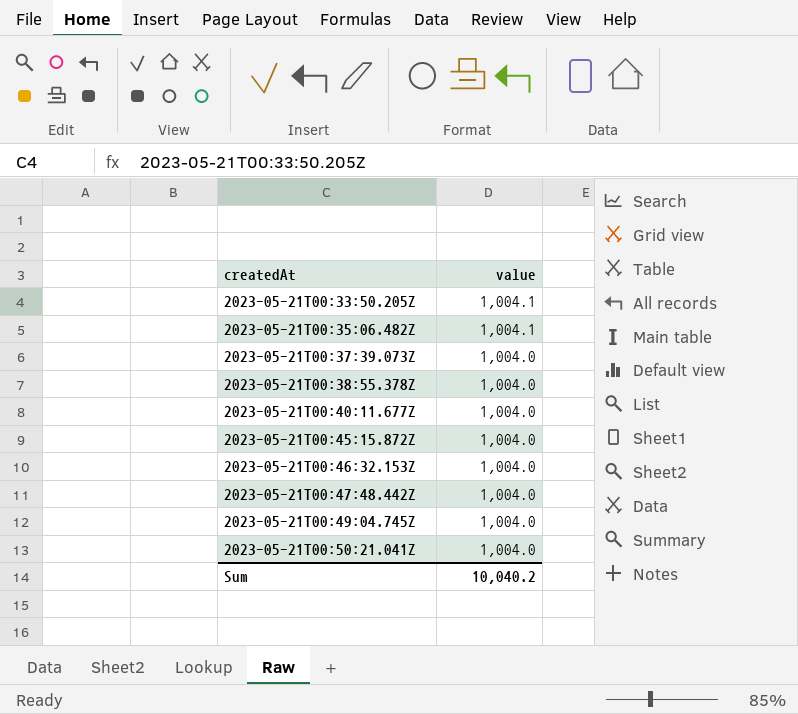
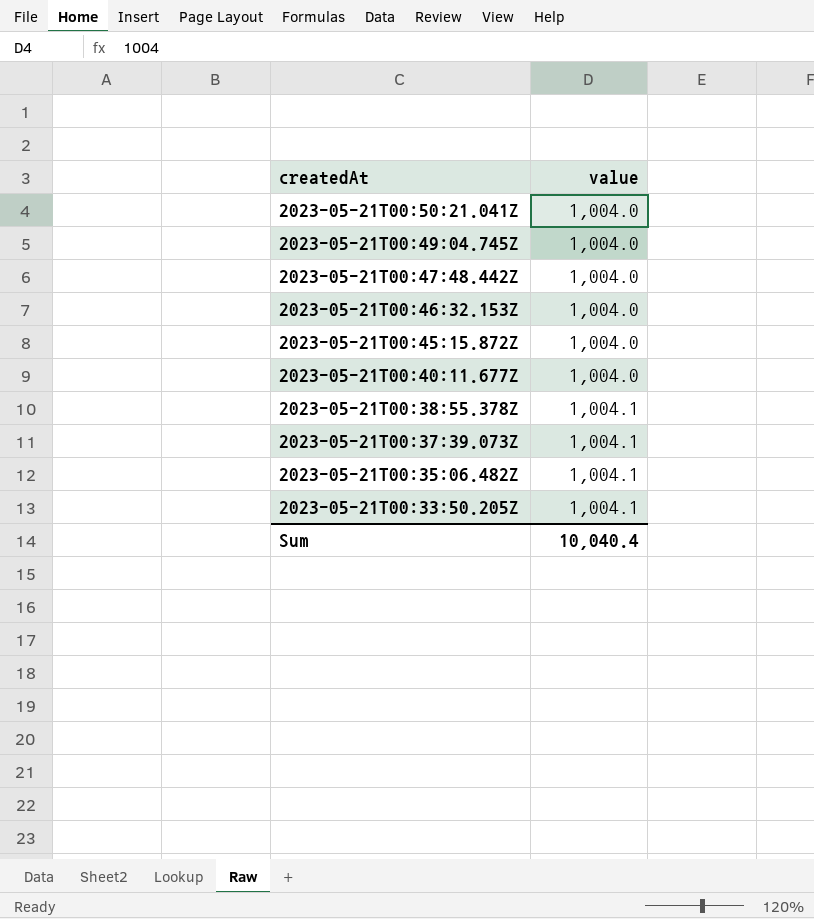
row order: createdAt ascending -> createdAt descending
2023-05-21T00:38:55.378Z | value: 1,004.0 -> 1,004.1
2023-05-21T00:37:39.073Z | value: 1,004.0 -> 1,004.1
Sum | value: 10,040.2 -> 10,040.4

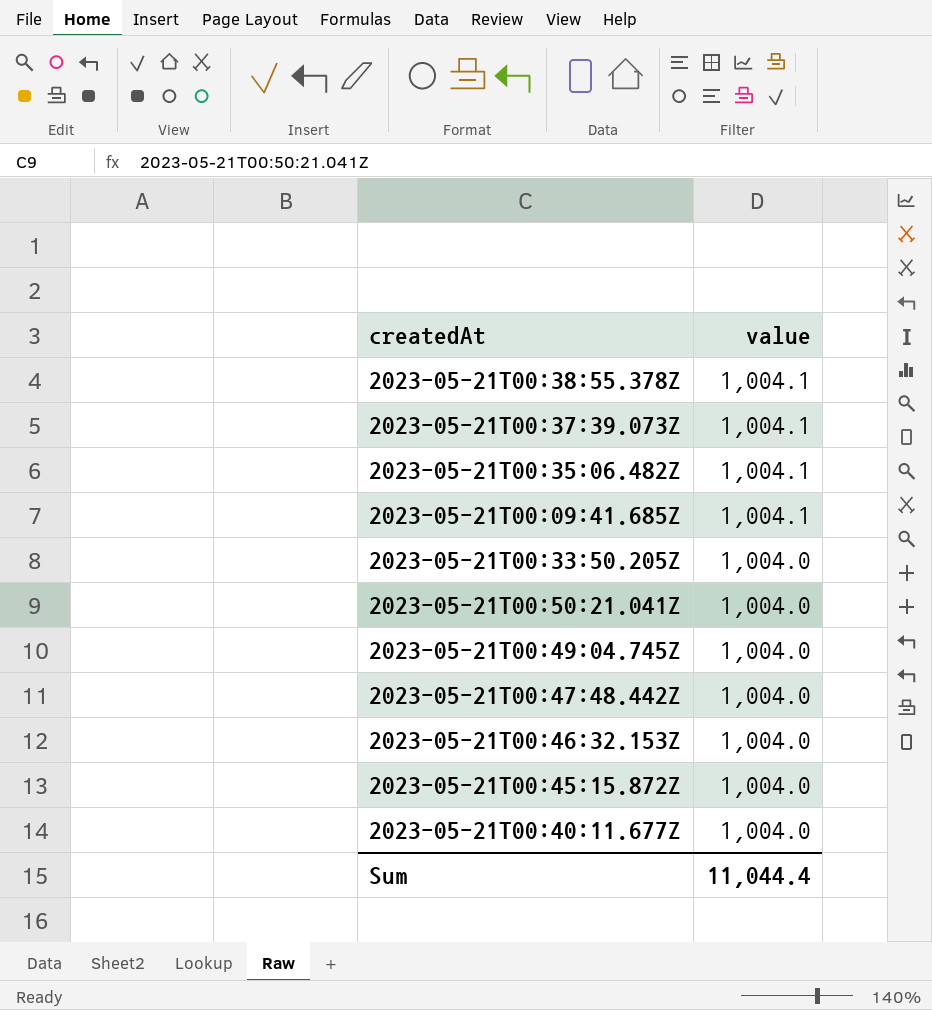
row order: createdAt descending -> value descending
row 2023-05-21T00:09:41.685Z: none -> 1,004.1
2023-05-21T00:33:50.205Z | value: 1,004.1 -> 1,004.0
Sum | value: 10,040.4 -> 11,044.4

